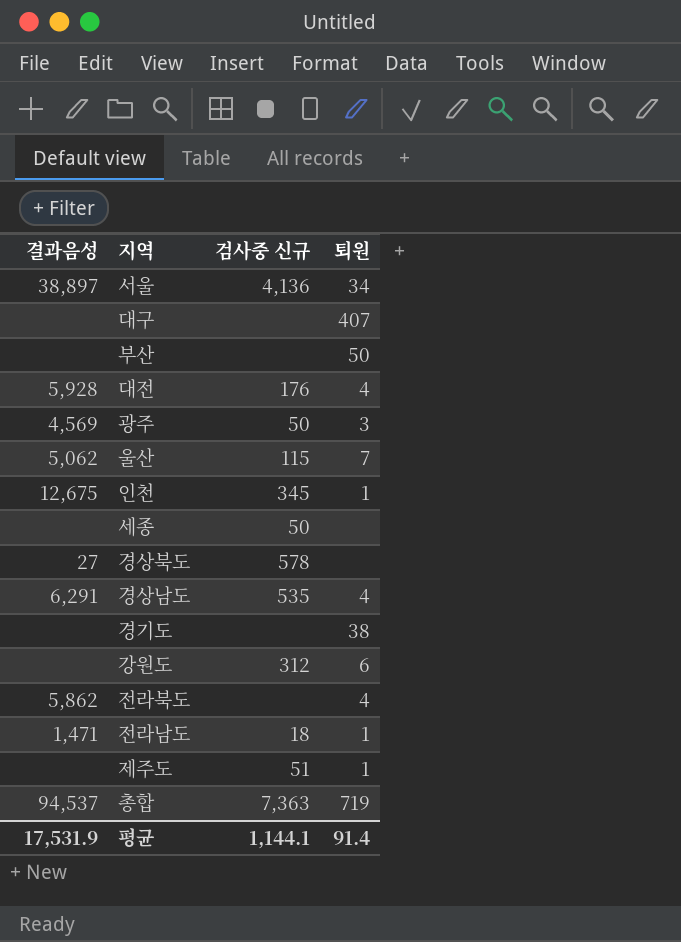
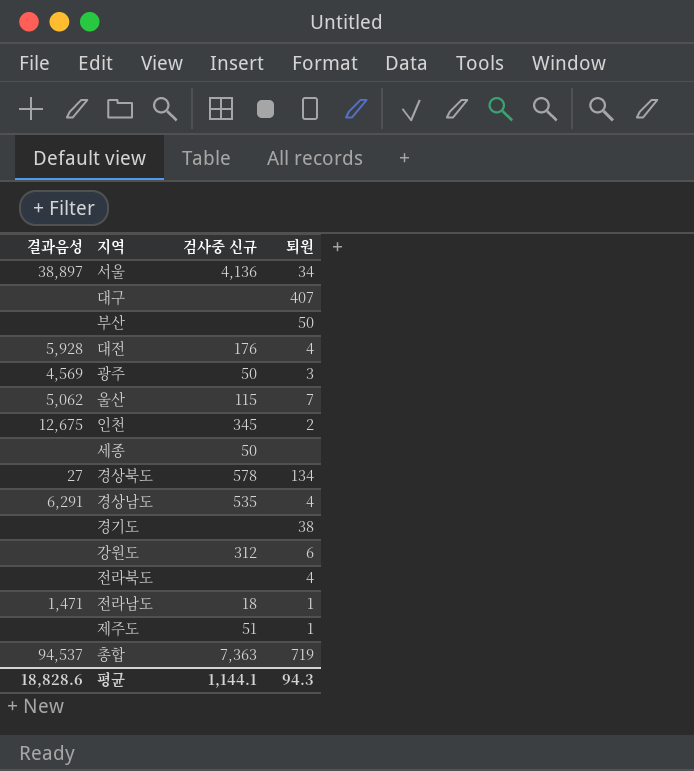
인천 | 퇴원: 1 -> 2
경상북도 | 퇴원: none -> 134
전라북도 | 결과음성: 5,862 -> none
평균 | 결과음성: 17,531.9 -> 18,828.6
평균 | 퇴원: 91.4 -> 94.3

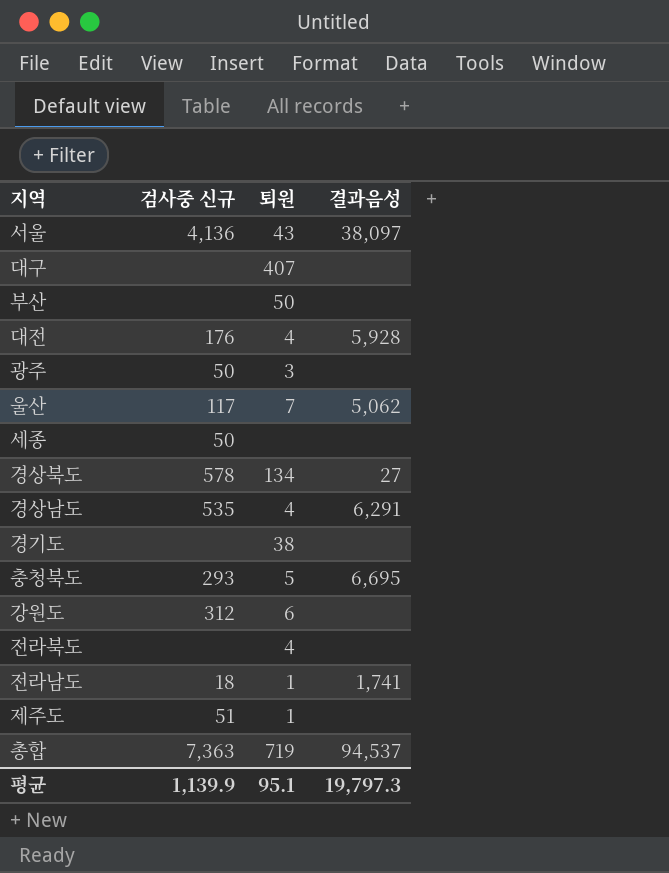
column 결과음성 | position: 1 -> 4
row 인천: 12,675 | 345 | 2 -> none
서울 | 퇴원: 34 -> 43
서울 | 결과음성: 38,897 -> 38,097
광주 | 결과음성: 4,569 -> none
울산 | 검사중 신규: 115 -> 117
row 충청북도: none -> 293 | 5 | 6,695
전라남도 | 결과음성: 1,471 -> 1,741
평균 | 검사중 신규: 1,144.1 -> 1,139.9
평균 | 퇴원: 94.3 -> 95.1
평균 | 결과음성: 18,828.6 -> 19,797.3

